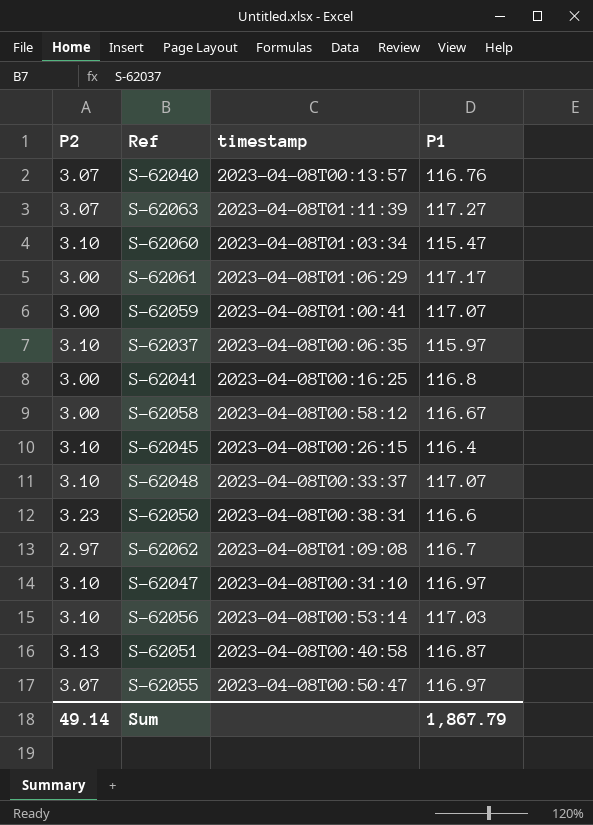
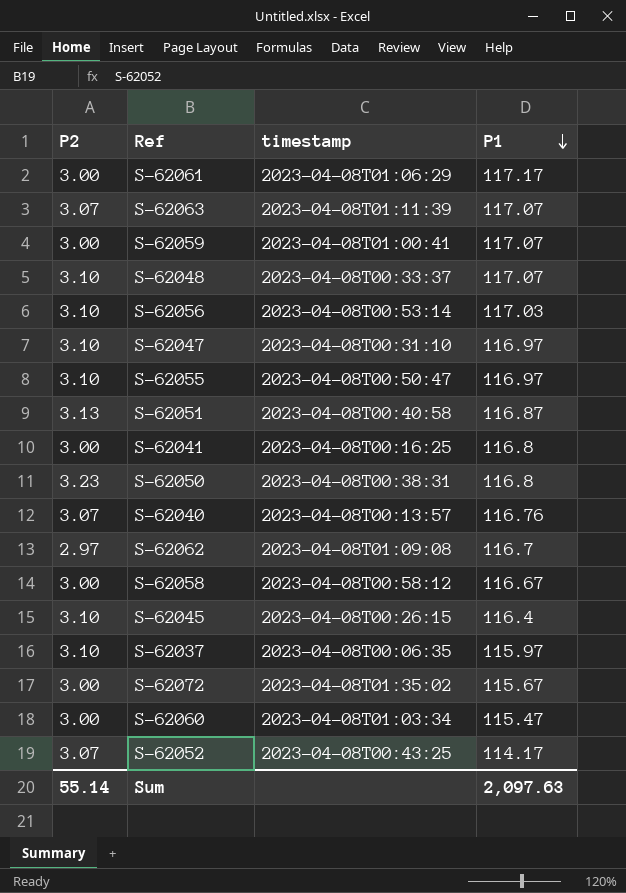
row order: none -> P1 descending
S-62063 | P1: 117.27 -> 117.07
S-62055 | P2: 3.07 -> 3.10
S-62050 | P1: 116.6 -> 116.8
row S-62072: none -> 3.00 | 2023-04-08T01:35:02 | 115.67
S-62060 | P2: 3.10 -> 3.00
row S-62052: none -> 3.07 | 2023-04-08T00:43:25 | 114.17
Sum | P2: 49.14 -> 55.14
Sum | P1: 1,867.79 -> 2,097.63

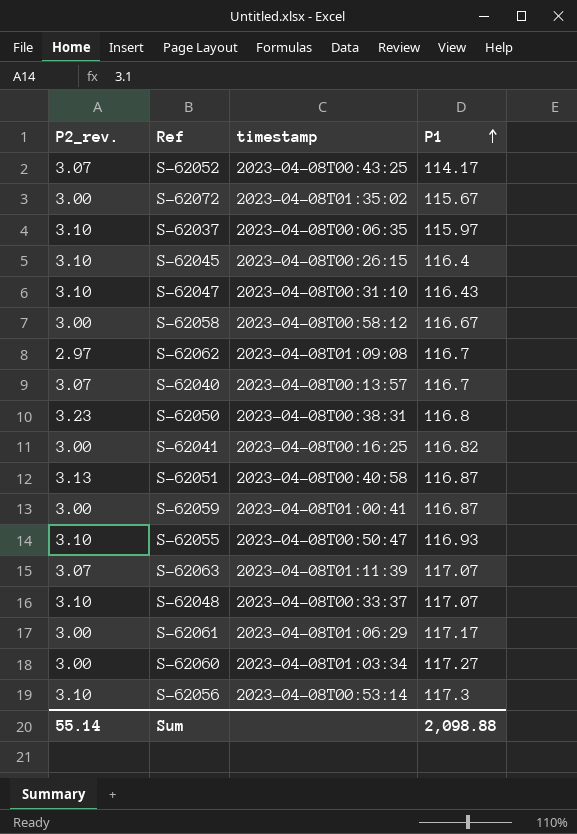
row order: P1 descending -> P1 ascending
column name: P2 -> P2_rev.
S-62047 | P1: 116.97 -> 116.43
S-62040 | P1: 116.76 -> 116.7
S-62041 | P1: 116.8 -> 116.82
S-62059 | P1: 117.07 -> 116.87
S-62055 | P1: 116.97 -> 116.93
S-62060 | P1: 115.47 -> 117.27
S-62056 | P1: 117.03 -> 117.3
Sum | P1: 2,097.63 -> 2,098.88

